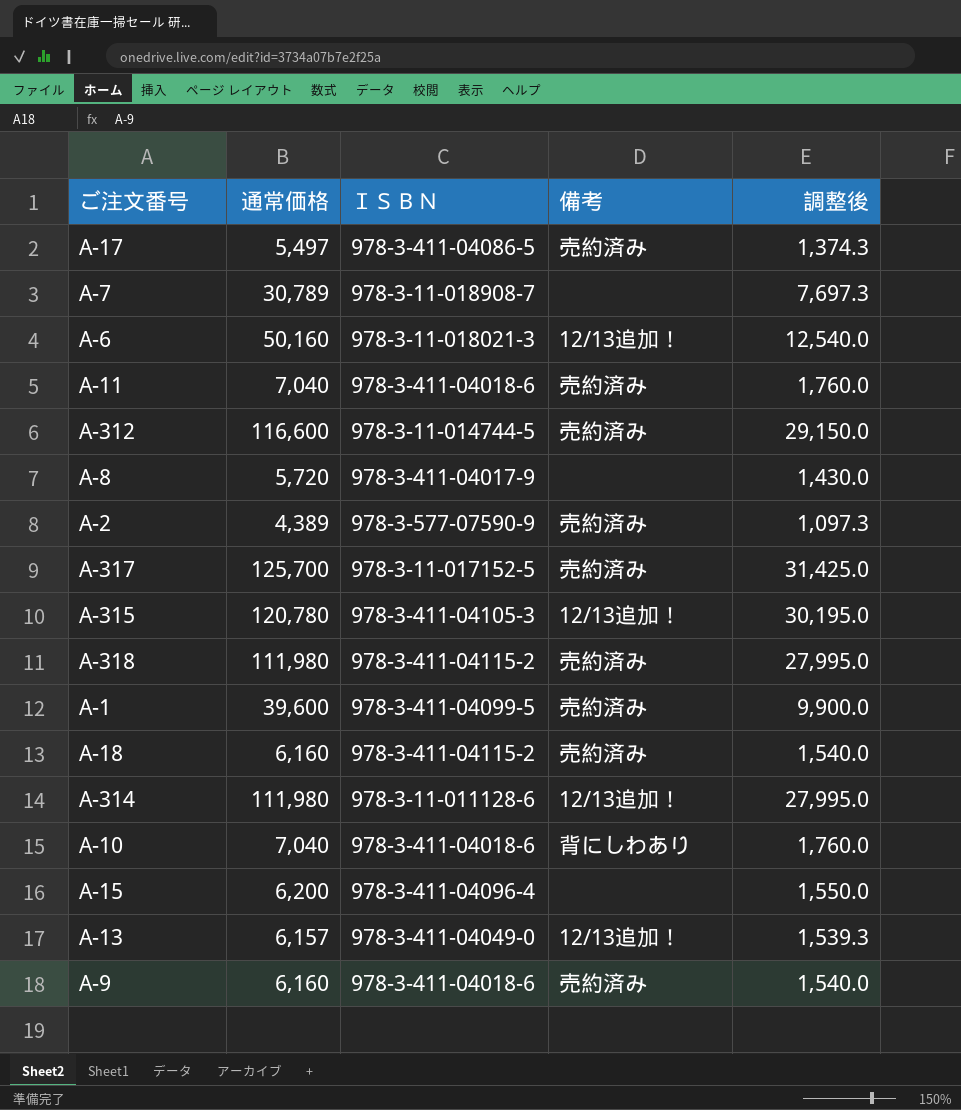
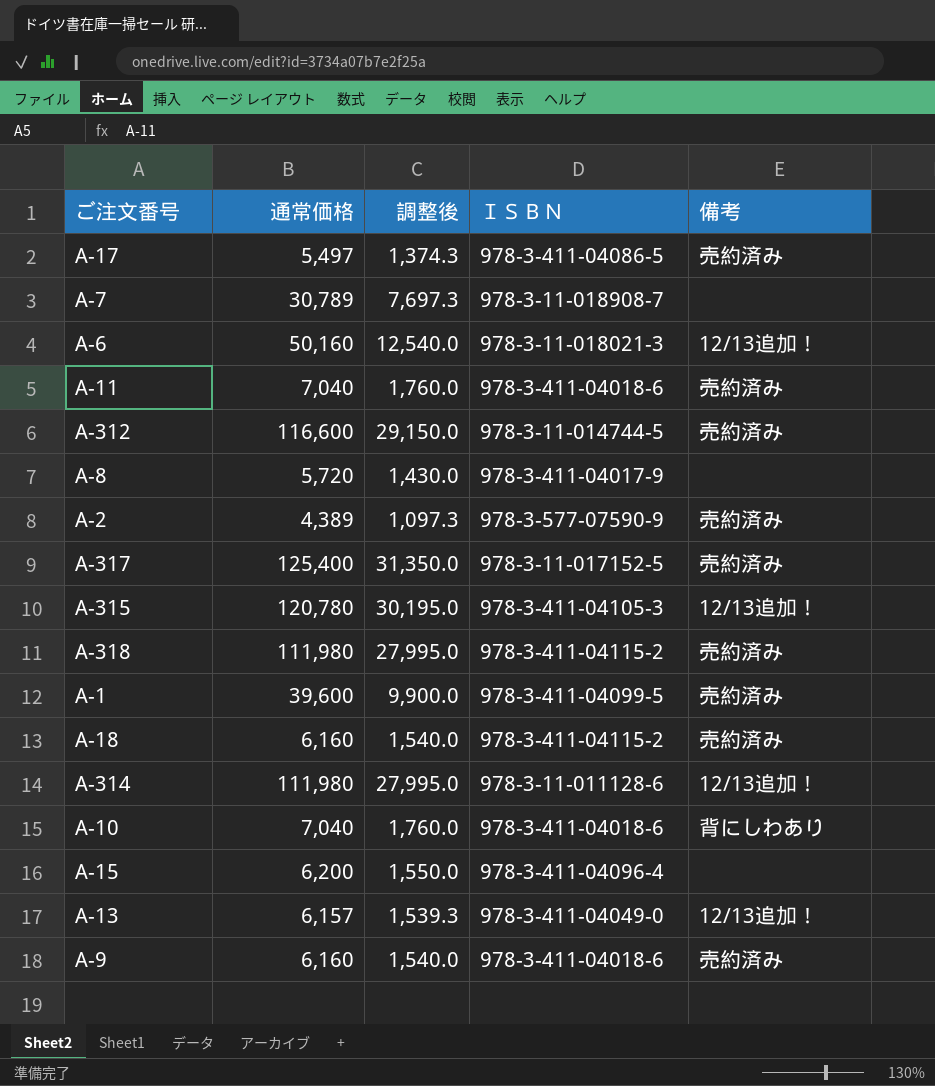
column 調整後 | position: 5 -> 3
A-317 | 通常価格: 125,700 -> 125,400
A-317 | 調整後: 31,425.0 -> 31,350.0

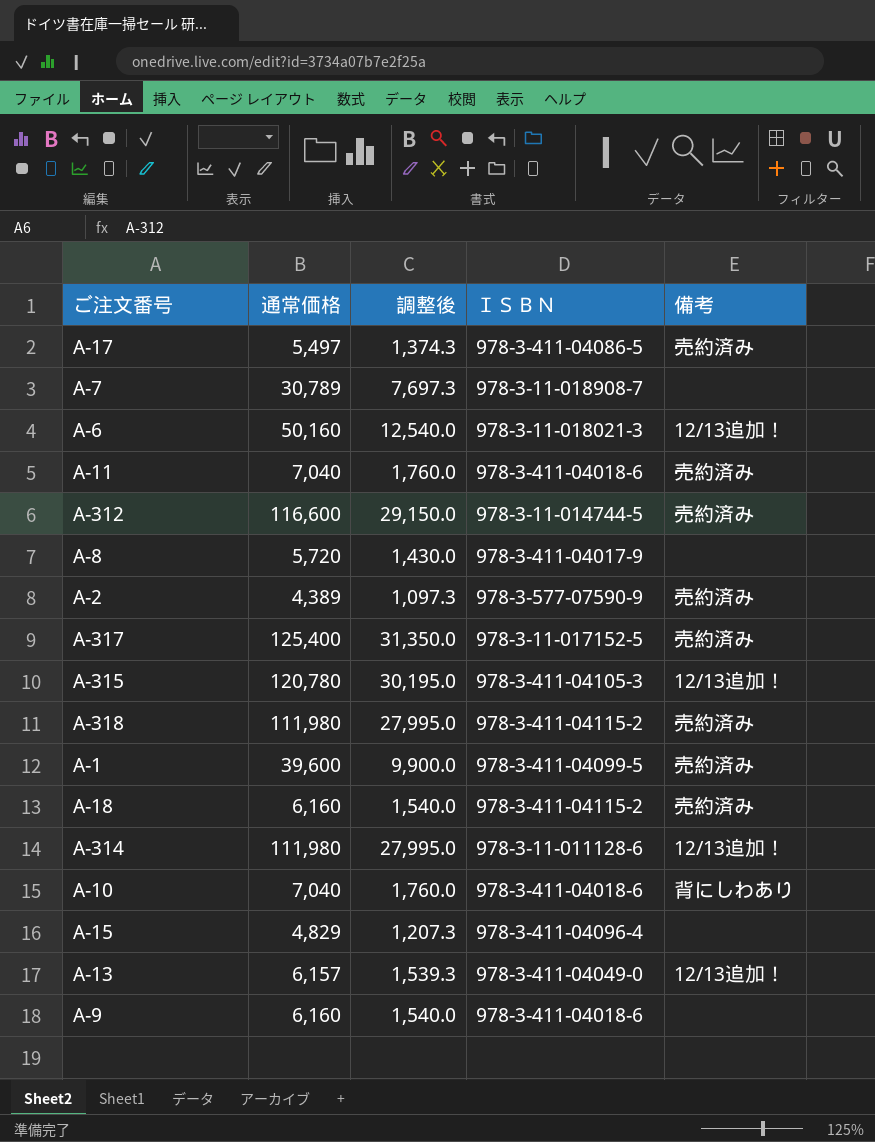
A-15 | 通常価格: 6,200 -> 4,829
A-15 | 調整後: 1,550.0 -> 1,207.3
A-9 | 備考: 売約済み -> none

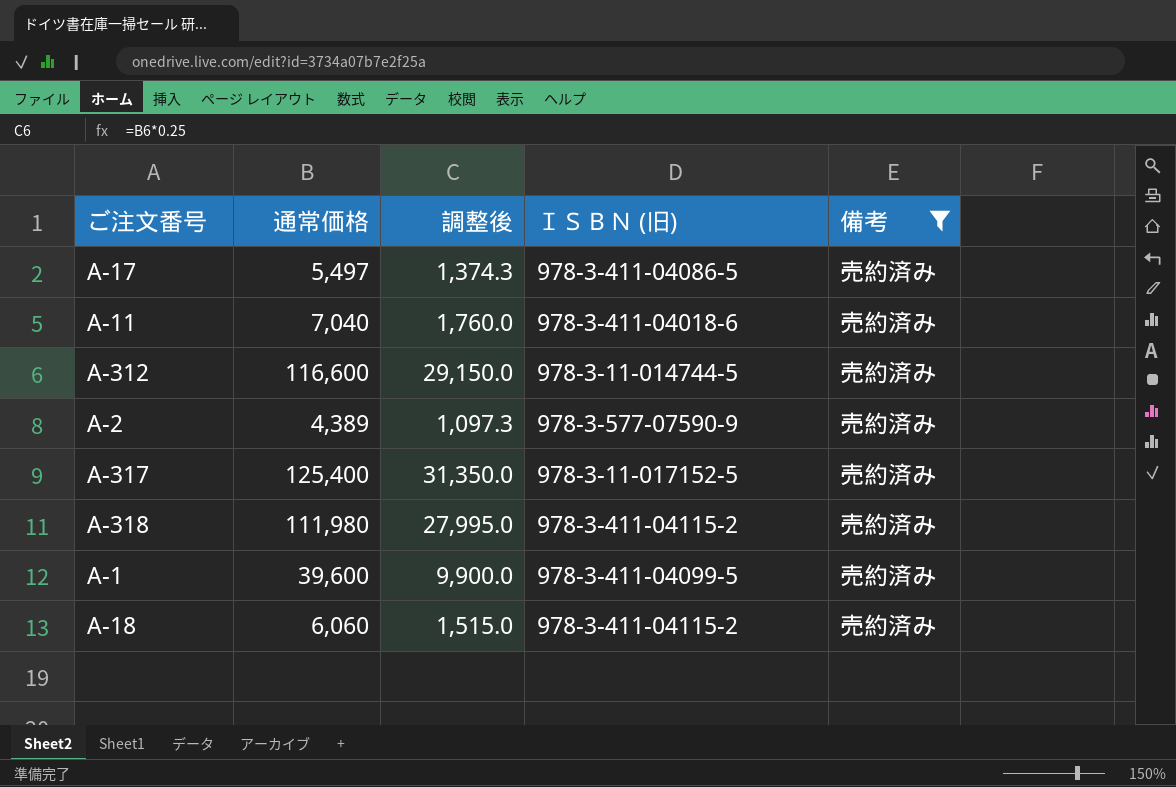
filter: none -> 備考 = 売約済み
column name: ＩＳＢＮ -> ＩＳＢＮ (旧)
A-18 | 通常価格: 6,160 -> 6,060
A-18 | 調整後: 1,540.0 -> 1,515.0

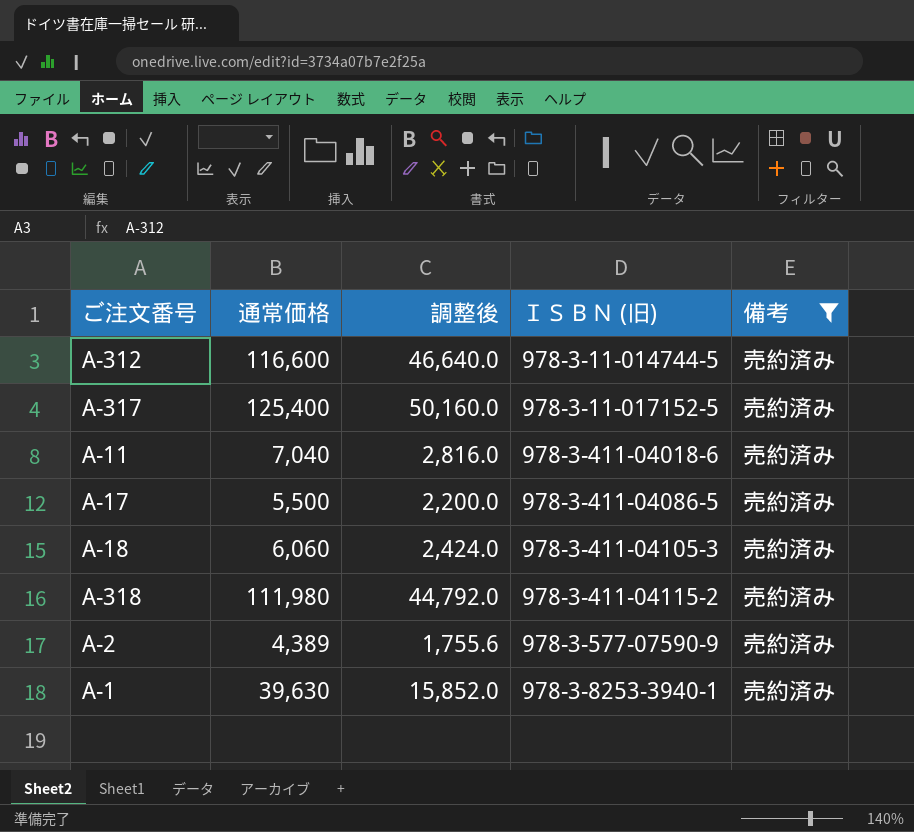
row order: none -> ＩＳＢＮ (旧) ascending
column 調整後 | formula: [通常価格] * 0.25 -> [通常価格] * 0.4
A-17 | 通常価格: 5,497 -> 5,500
A-18 | ＩＳＢＮ (旧): 978-3-411-04115-2 -> 978-3-411-04105-3
A-1 | 通常価格: 39,600 -> 39,630
A-1 | ＩＳＢＮ (旧): 978-3-411-04099-5 -> 978-3-8253-3940-1

